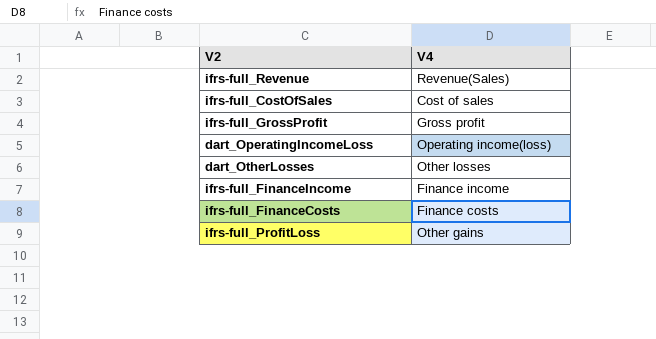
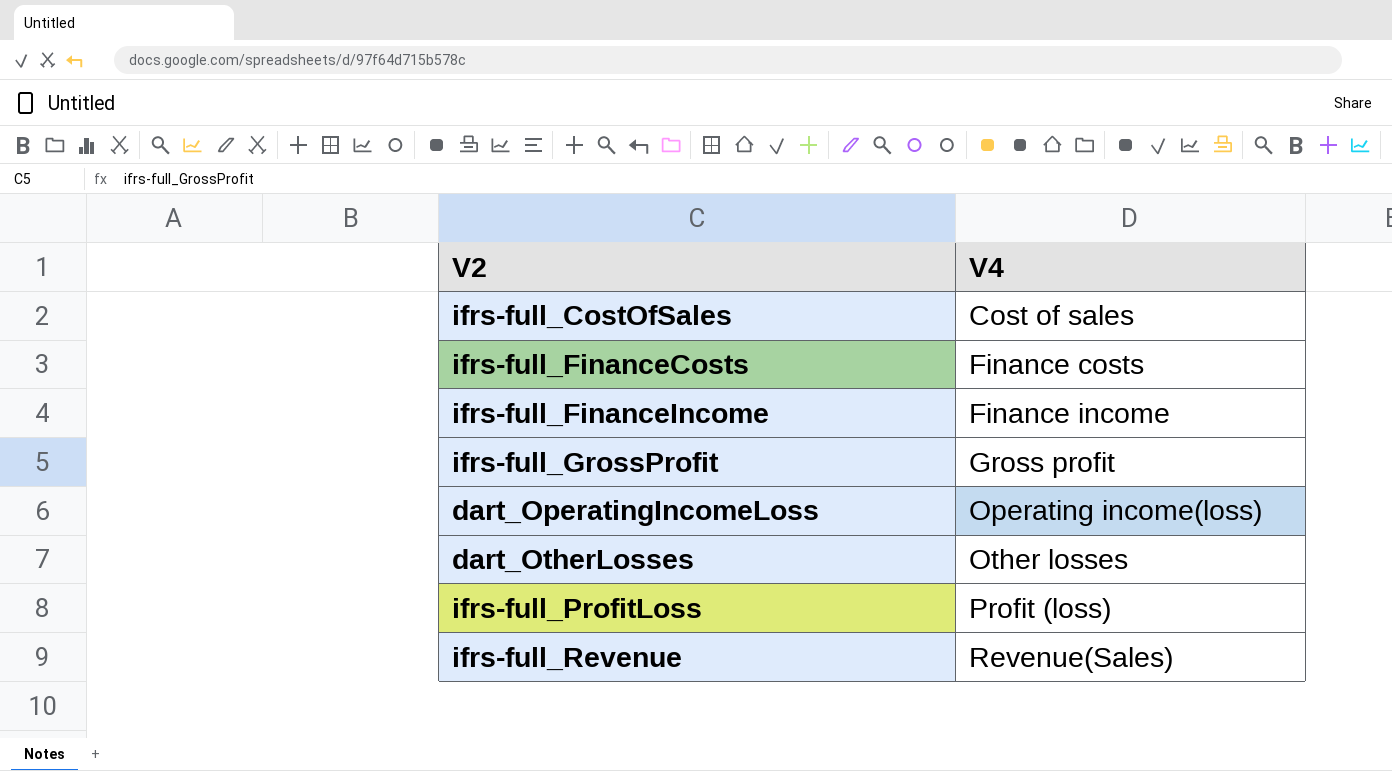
row order: none -> V4 ascending
ifrs-full_ProfitLoss | V4: Other gains -> Profit (loss)

